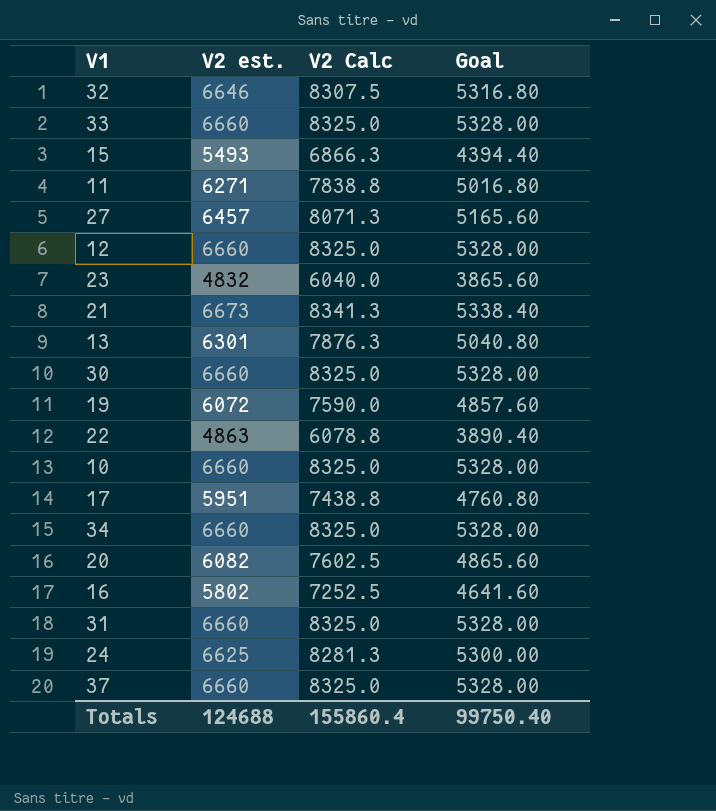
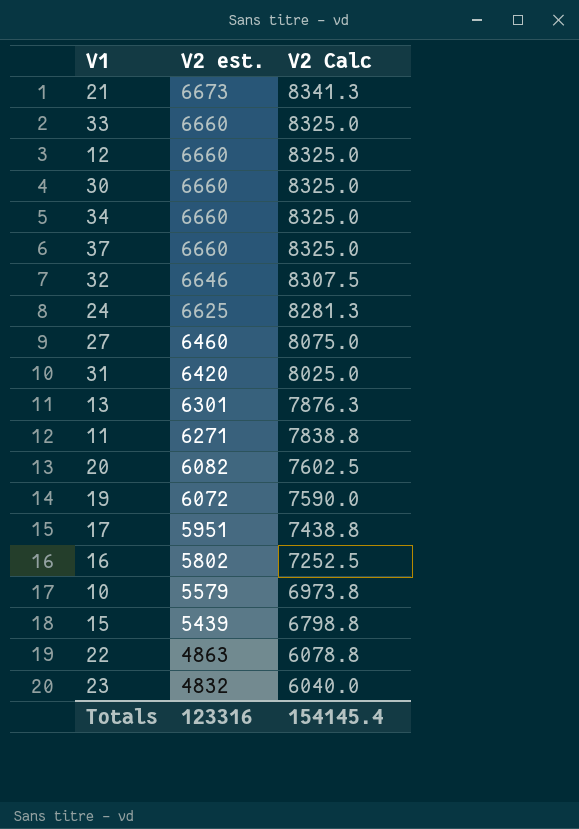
row order: none -> V2 est. descending
column Goal | formula: [V2 est.] * 0.8 -> none
27 | V2 est.: 6457 -> 6460
27 | V2 Calc: 8071.3 -> 8075.0
31 | V2 est.: 6660 -> 6420
31 | V2 Calc: 8325.0 -> 8025.0
10 | V2 est.: 6660 -> 5579
10 | V2 Calc: 8325.0 -> 6973.8
15 | V2 est.: 5493 -> 5439
15 | V2 Calc: 6866.3 -> 6798.8
Totals | V2 est.: 124688 -> 123316
Totals | V2 Calc: 155860.4 -> 154145.4

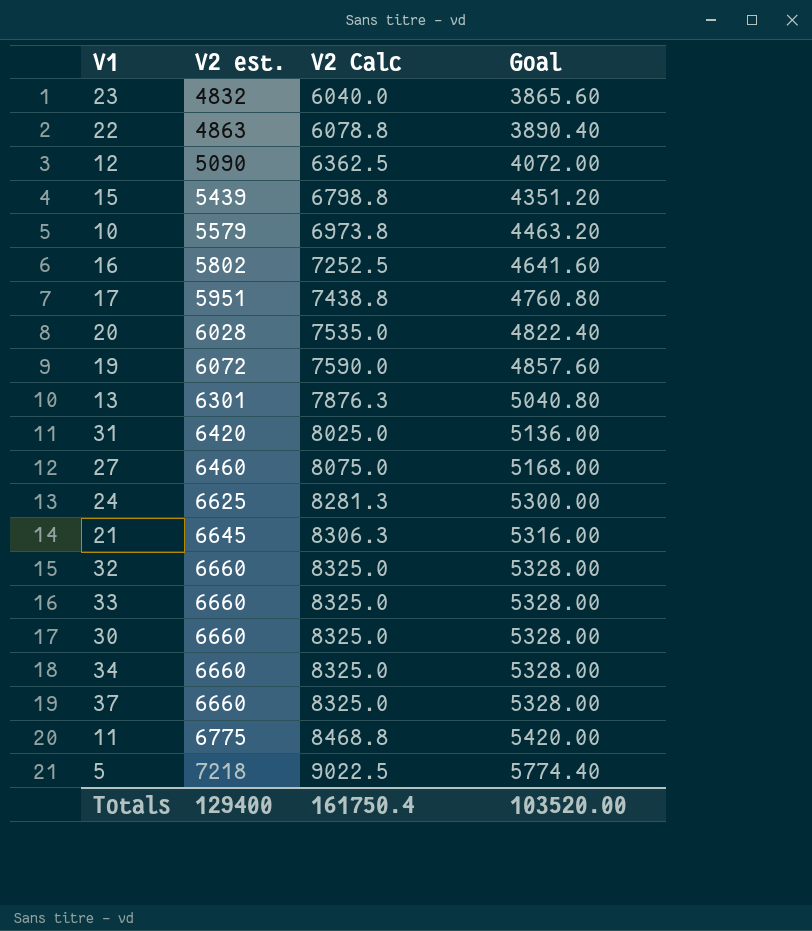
row order: V2 est. descending -> V2 est. ascending
column Goal | formula: none -> [V2 est.] * 0.8
12 | V2 est.: 6660 -> 5090
12 | V2 Calc: 8325.0 -> 6362.5
20 | V2 est.: 6082 -> 6028
20 | V2 Calc: 7602.5 -> 7535.0
21 | V2 est.: 6673 -> 6645
21 | V2 Calc: 8341.3 -> 8306.3
32 | V2 est.: 6646 -> 6660
32 | V2 Calc: 8307.5 -> 8325.0
11 | V2 est.: 6271 -> 6775
11 | V2 Calc: 7838.8 -> 8468.8
row 5: none -> 7218 | 9022.5 | 5774.40
Totals | V2 est.: 123316 -> 129400
Totals | V2 Calc: 154145.4 -> 161750.4

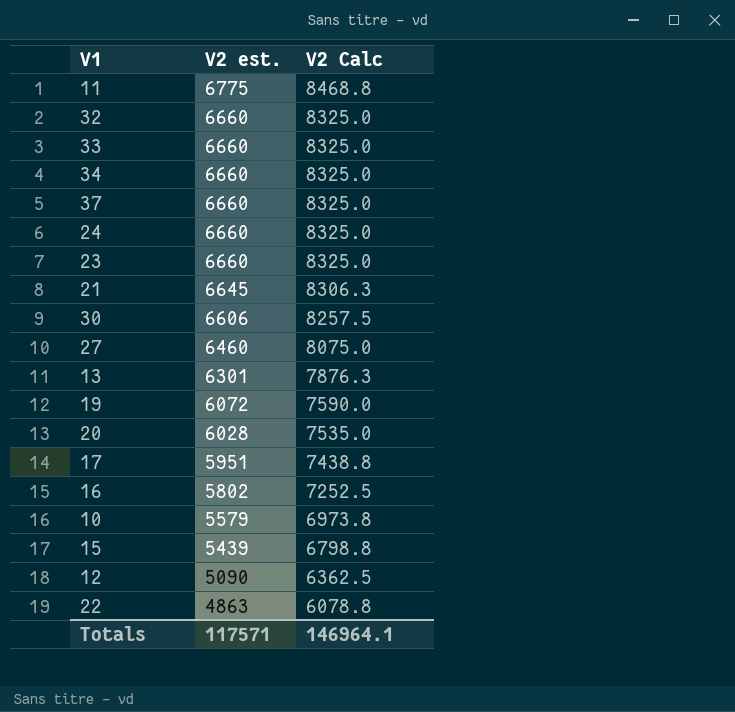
row order: V2 est. ascending -> V2 est. descending
column Goal | formula: [V2 est.] * 0.8 -> none
row 31: 6420 | 8025.0 | 5136.00 -> none
row 5: 7218 | 9022.5 | 5774.40 -> none
24 | V2 est.: 6625 -> 6660
24 | V2 Calc: 8281.3 -> 8325.0
23 | V2 est.: 4832 -> 6660
23 | V2 Calc: 6040.0 -> 8325.0
30 | V2 est.: 6660 -> 6606
30 | V2 Calc: 8325.0 -> 8257.5
Totals | V2 est.: 129400 -> 117571
Totals | V2 Calc: 161750.4 -> 146964.1

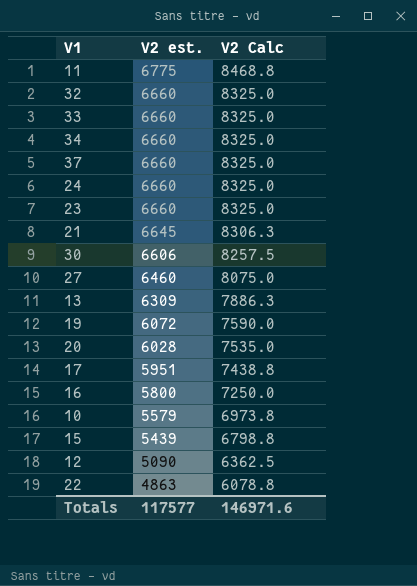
13 | V2 est.: 6301 -> 6309
13 | V2 Calc: 7876.3 -> 7886.3
16 | V2 est.: 5802 -> 5800
16 | V2 Calc: 7252.5 -> 7250.0
Totals | V2 est.: 117571 -> 117577
Totals | V2 Calc: 146964.1 -> 146971.6

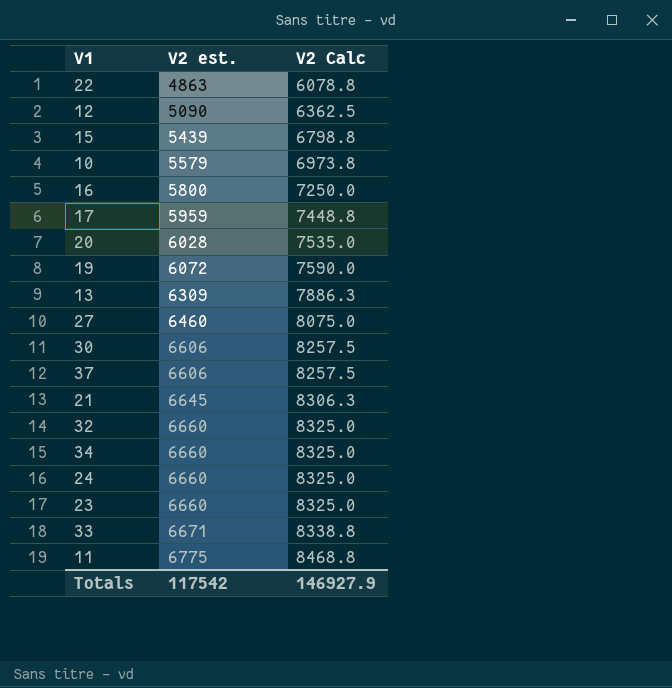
row order: V2 est. descending -> V2 est. ascending
17 | V2 est.: 5951 -> 5959
17 | V2 Calc: 7438.8 -> 7448.8
37 | V2 est.: 6660 -> 6606
37 | V2 Calc: 8325.0 -> 8257.5
33 | V2 est.: 6660 -> 6671
33 | V2 Calc: 8325.0 -> 8338.8
Totals | V2 est.: 117577 -> 117542
Totals | V2 Calc: 146971.6 -> 146927.9

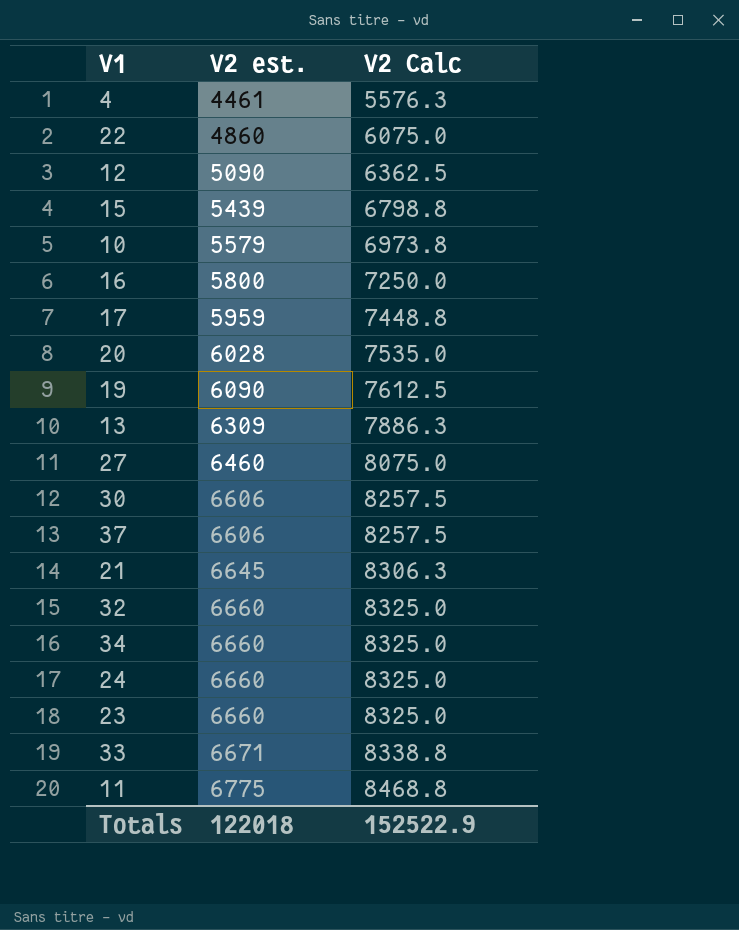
row 4: none -> 4461 | 5576.3
22 | V2 est.: 4863 -> 4860
22 | V2 Calc: 6078.8 -> 6075.0
19 | V2 est.: 6072 -> 6090
19 | V2 Calc: 7590.0 -> 7612.5
Totals | V2 est.: 117542 -> 122018
Totals | V2 Calc: 146927.9 -> 152522.9

